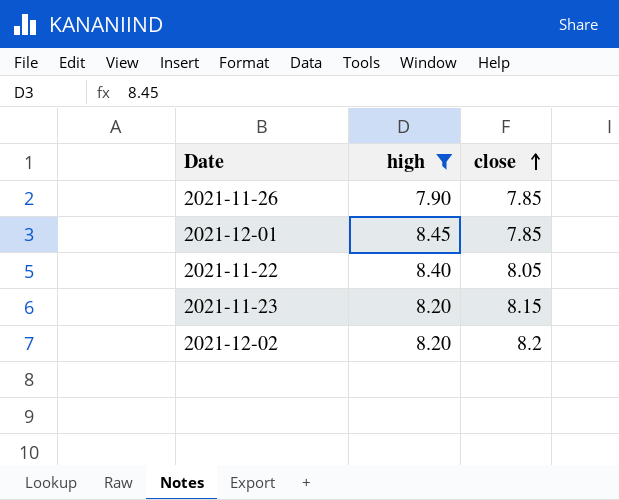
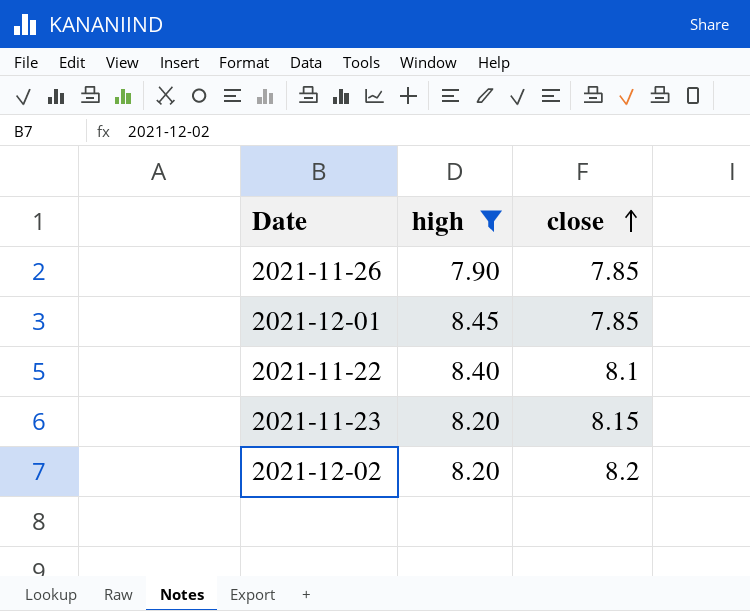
2021-11-22 | close: 8.05 -> 8.1

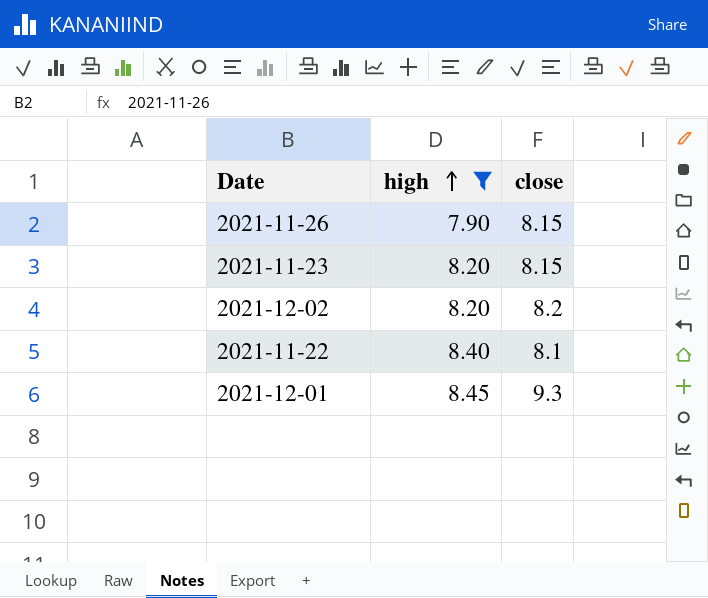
row order: close ascending -> high ascending
2021-11-26 | close: 7.85 -> 8.15
2021-12-01 | close: 7.85 -> 9.3

